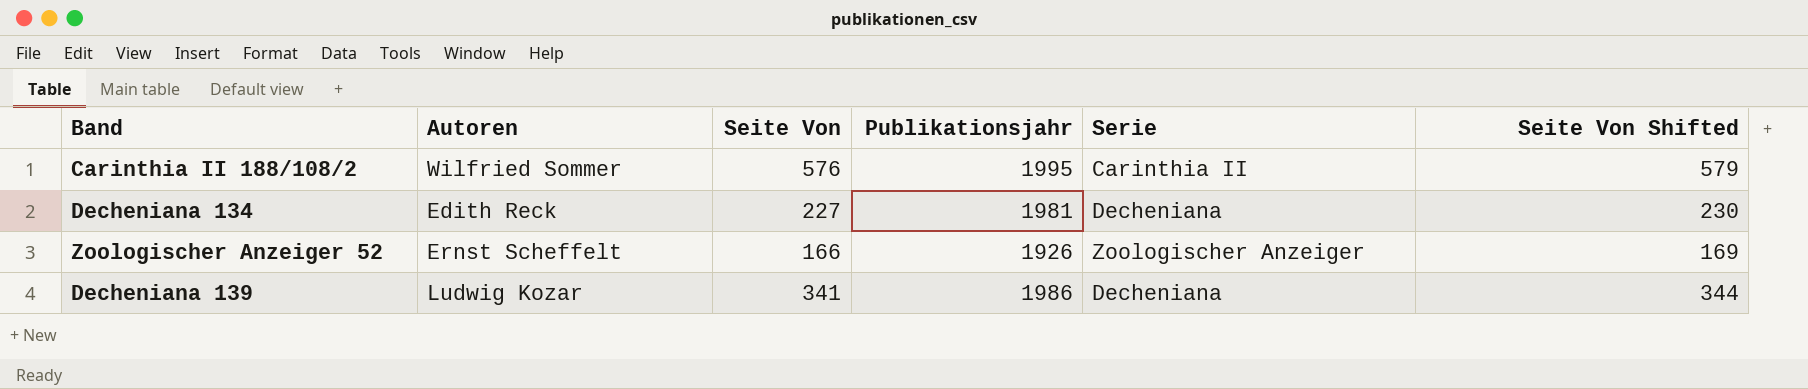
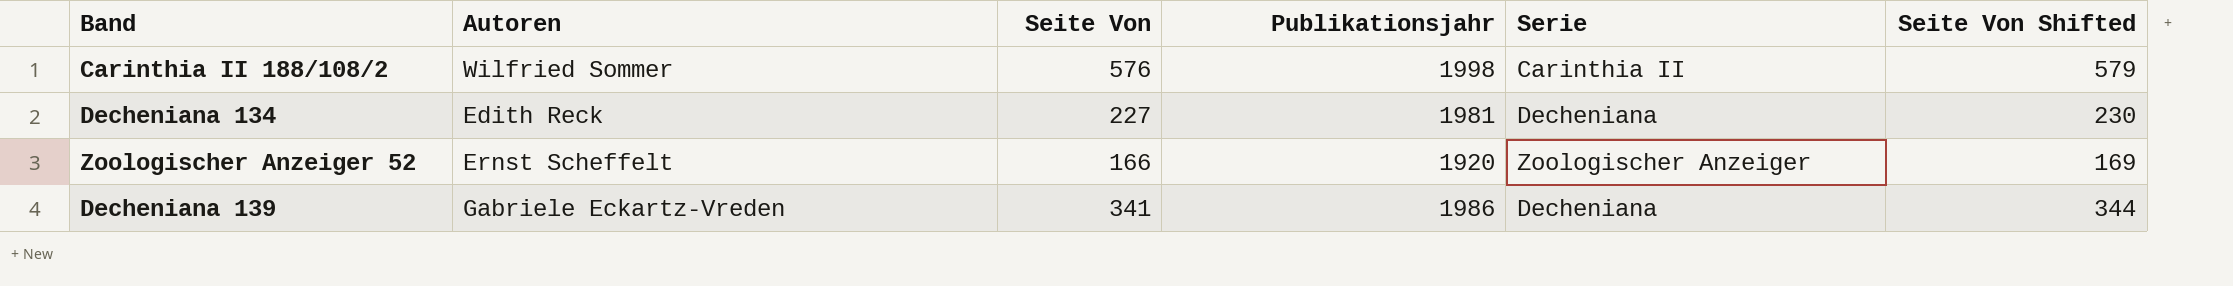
Carinthia II 188/108/2 | Publikationsjahr: 1995 -> 1998
Zoologischer Anzeiger 52 | Publikationsjahr: 1926 -> 1920
Decheniana 139 | Autoren: Ludwig Kozar -> Gabriele Eckartz-Vreden

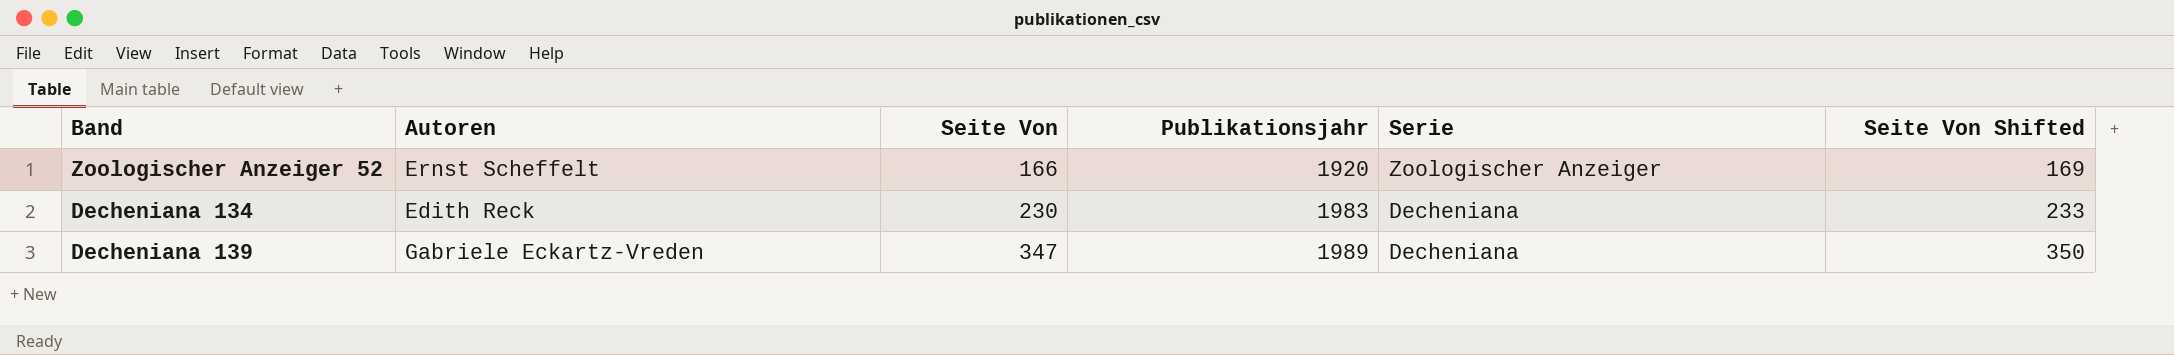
row order: none -> Seite Von ascending
row Carinthia II 188/108/2: Wilfried Sommer | 576 | 1998 | Carinthia II | 579 -> none
Decheniana 134 | Seite Von: 227 -> 230
Decheniana 134 | Publikationsjahr: 1981 -> 1983
Decheniana 134 | Seite Von Shifted: 230 -> 233
Decheniana 139 | Seite Von: 341 -> 347
Decheniana 139 | Publikationsjahr: 1986 -> 1989
Decheniana 139 | Seite Von Shifted: 344 -> 350

